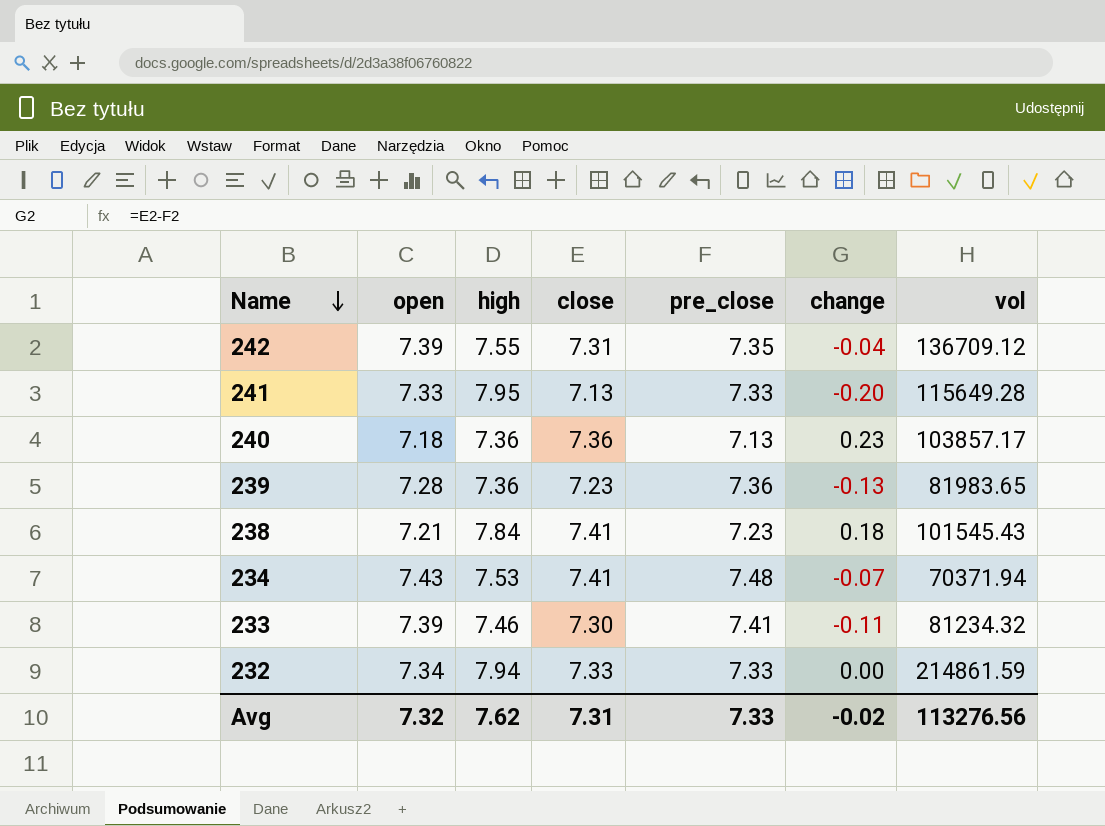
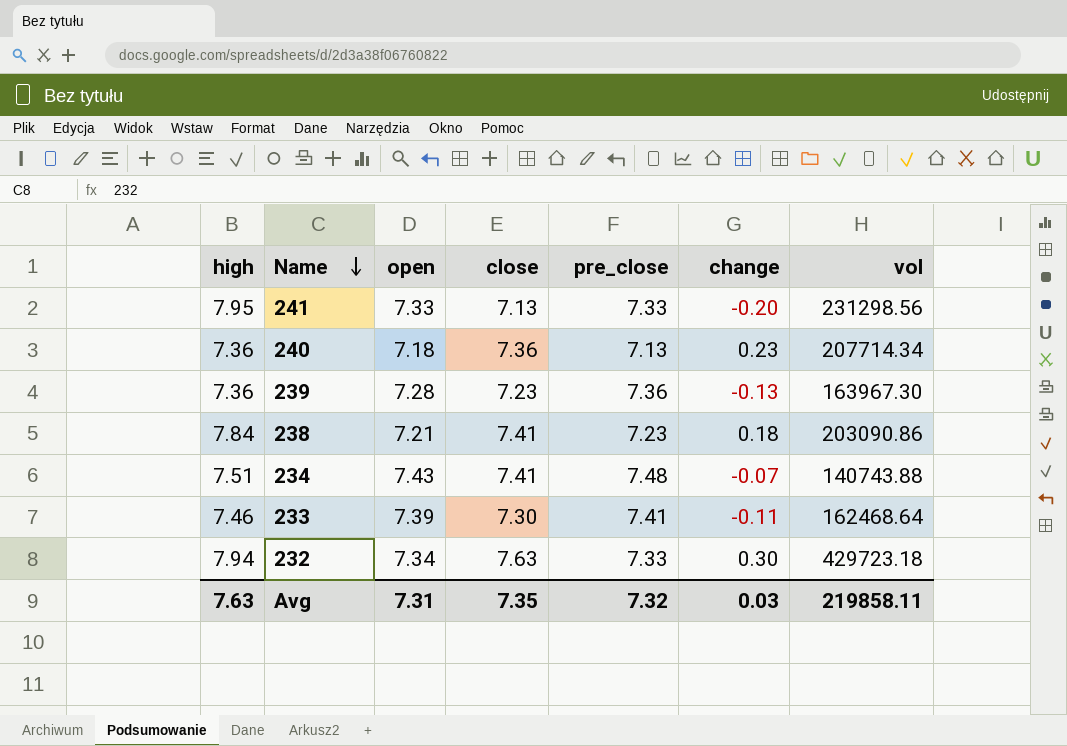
column high | position: 3 -> 1
row 242: 7.39 | 7.55 | 7.31 | 7.35 | -0.04 | 136709.12 -> none
241 | vol: 115649.28 -> 231298.56
240 | vol: 103857.17 -> 207714.34
239 | vol: 81983.65 -> 163967.30
238 | vol: 101545.43 -> 203090.86
234 | high: 7.53 -> 7.51
234 | vol: 70371.94 -> 140743.88
233 | vol: 81234.32 -> 162468.64
232 | close: 7.33 -> 7.63
232 | change: 0.00 -> 0.30
232 | vol: 214861.59 -> 429723.18
Avg | high: 7.62 -> 7.63
Avg | open: 7.32 -> 7.31
Avg | close: 7.31 -> 7.35
Avg | pre_close: 7.33 -> 7.32
Avg | change: -0.02 -> 0.03
Avg | vol: 113276.56 -> 219858.11

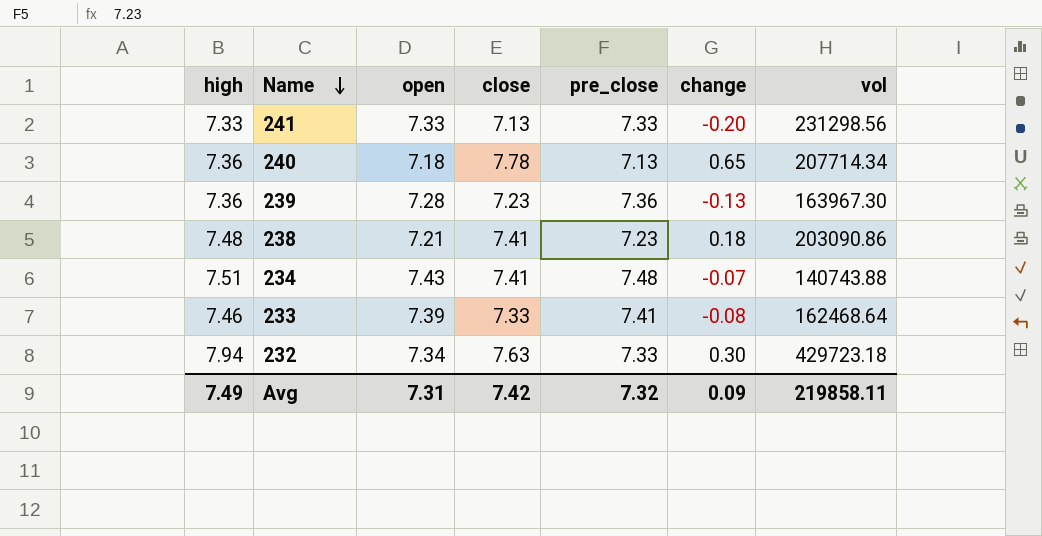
241 | high: 7.95 -> 7.33
240 | close: 7.36 -> 7.78
240 | change: 0.23 -> 0.65
238 | high: 7.84 -> 7.48
233 | close: 7.30 -> 7.33
233 | change: -0.11 -> -0.08
Avg | high: 7.63 -> 7.49
Avg | close: 7.35 -> 7.42
Avg | change: 0.03 -> 0.09

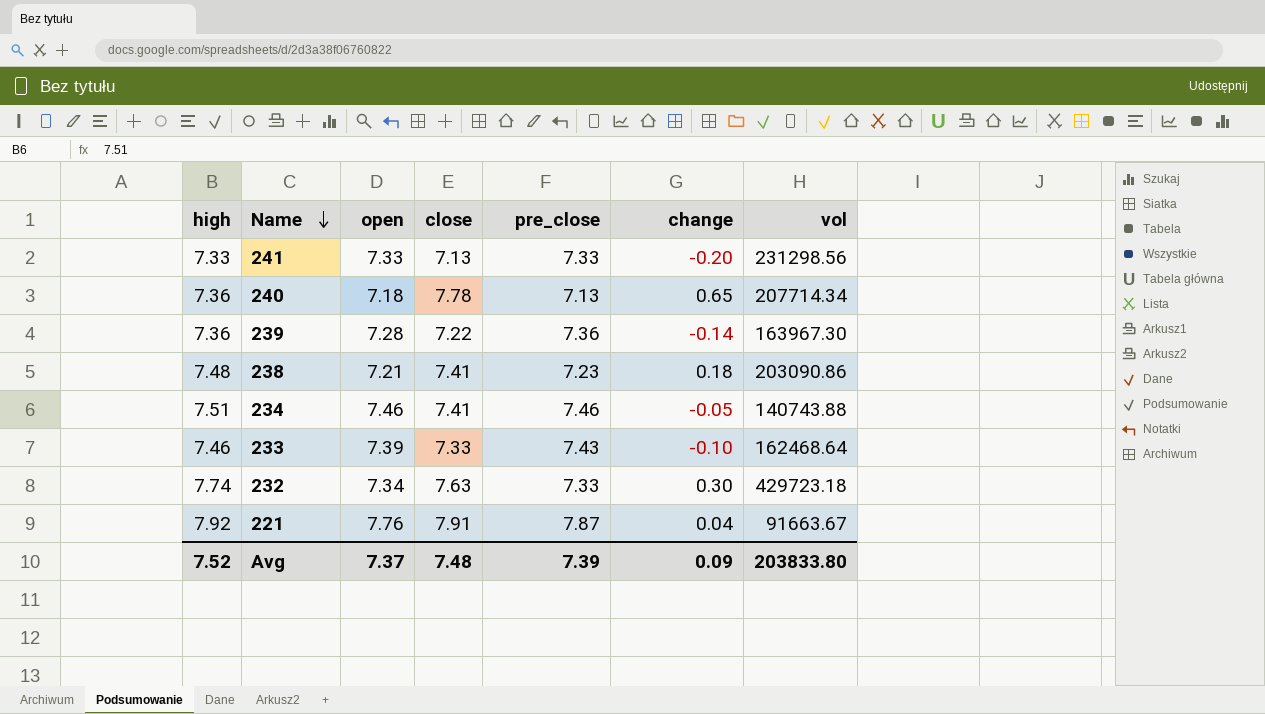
239 | close: 7.23 -> 7.22
239 | change: -0.13 -> -0.14
234 | open: 7.43 -> 7.46
234 | pre_close: 7.48 -> 7.46
234 | change: -0.07 -> -0.05
233 | pre_close: 7.41 -> 7.43
233 | change: -0.08 -> -0.10
232 | high: 7.94 -> 7.74
row 221: none -> 7.92 | 7.76 | 7.91 | 7.87 | 0.04 | 91663.67
Avg | high: 7.49 -> 7.52
Avg | open: 7.31 -> 7.37
Avg | close: 7.42 -> 7.48
Avg | pre_close: 7.32 -> 7.39
Avg | vol: 219858.11 -> 203833.80

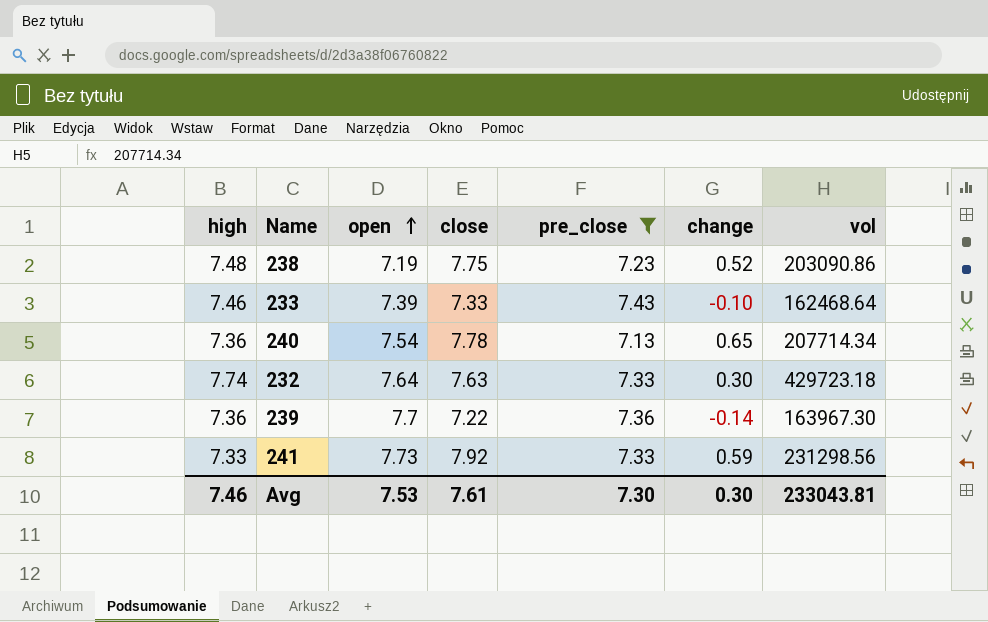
filter: none -> pre_close <= 7.43
row order: Name descending -> open ascending
238 | open: 7.21 -> 7.19
238 | close: 7.41 -> 7.75
238 | change: 0.18 -> 0.52
240 | open: 7.18 -> 7.54
232 | open: 7.34 -> 7.64
239 | open: 7.28 -> 7.7
241 | open: 7.33 -> 7.73
241 | close: 7.13 -> 7.92
241 | change: -0.20 -> 0.59
Avg | high: 7.52 -> 7.46
Avg | open: 7.37 -> 7.53
Avg | close: 7.48 -> 7.61
Avg | pre_close: 7.39 -> 7.30
Avg | change: 0.09 -> 0.30
Avg | vol: 203833.80 -> 233043.81

